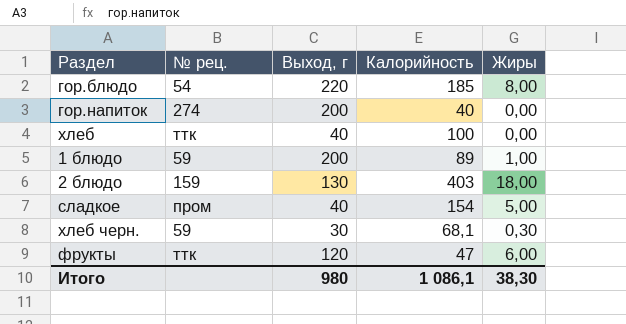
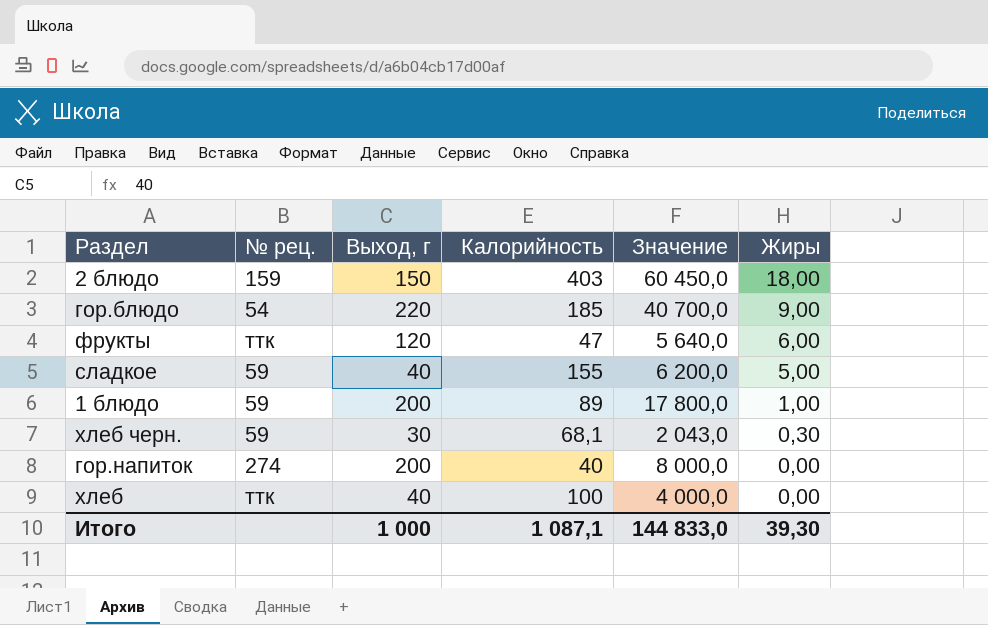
row order: none -> Жиры descending
column Значение | formula: none -> [Выход, г] * [Калорийность]
2 блюдо | Выход, г: 130 -> 150
гор.блюдо | Жиры: 8,00 -> 9,00
сладкое | № рец.: пром -> 59
сладкое | Калорийность: 154 -> 155
Итого | Выход, г: 980 -> 1 000
Итого | Калорийность: 1 086,1 -> 1 087,1
Итого | Жиры: 38,30 -> 39,30

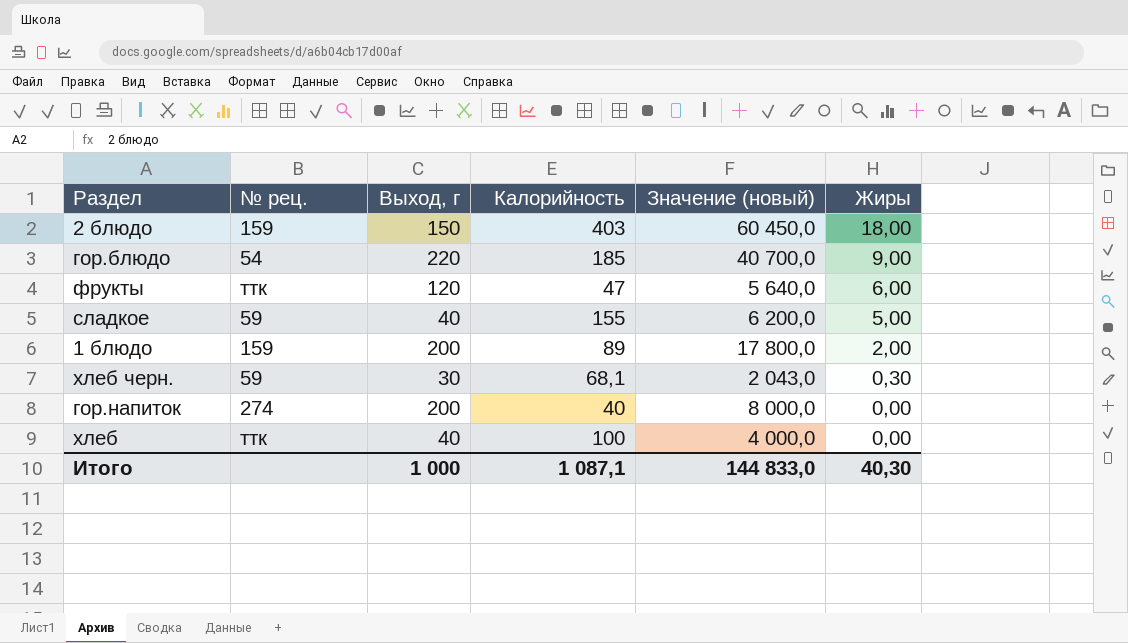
column name: Значение -> Значение (новый)
1 блюдо | № рец.: 59 -> 159
1 блюдо | Жиры: 1,00 -> 2,00
Итого | Жиры: 39,30 -> 40,30

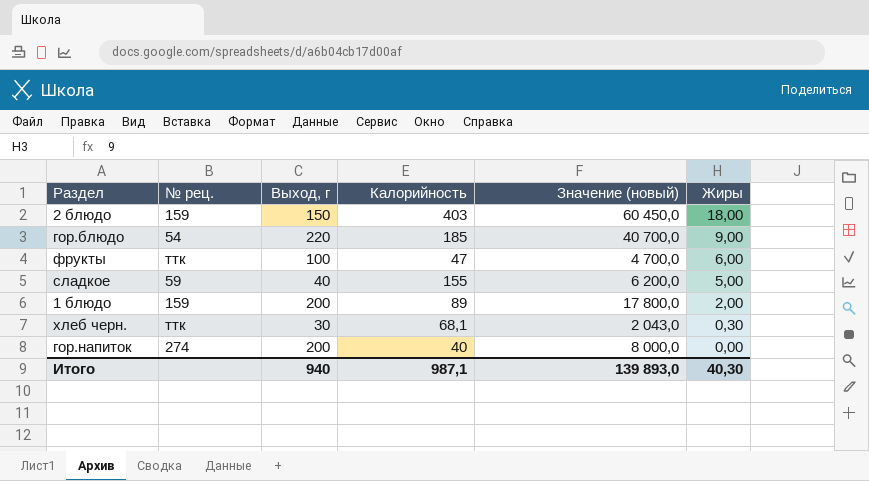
row хлеб: ттк | 40 | 100 | 4 000,0 | 0,00 -> none
фрукты | Выход, г: 120 -> 100
фрукты | Значение (новый): 5 640,0 -> 4 700,0
хлеб черн. | № рец.: 59 -> ттк
Итого | Выход, г: 1 000 -> 940
Итого | Калорийность: 1 087,1 -> 987,1
Итого | Значение (новый): 144 833,0 -> 139 893,0

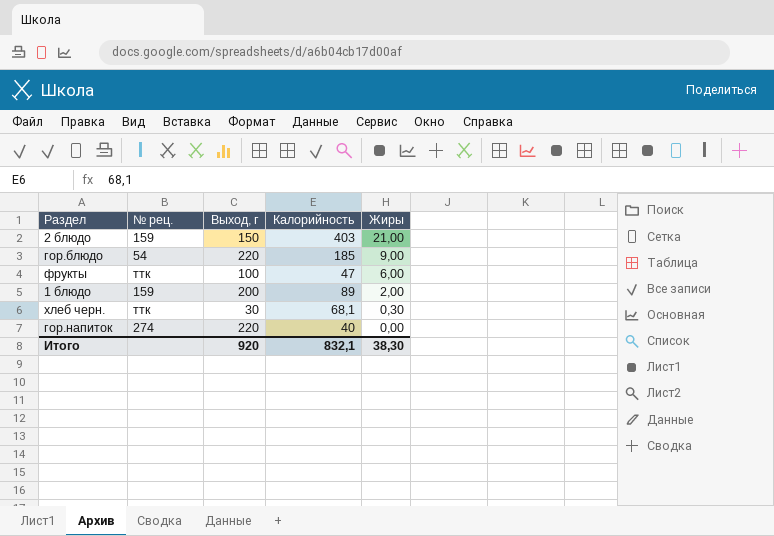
column Значение (новый) | formula: [Выход, г] * [Калорийность] -> none
row сладкое: 59 | 40 | 155 | 6 200,0 | 5,00 -> none
2 блюдо | Жиры: 18,00 -> 21,00
гор.напиток | Выход, г: 200 -> 220
Итого | Выход, г: 940 -> 920
Итого | Калорийность: 987,1 -> 832,1
Итого | Жиры: 40,30 -> 38,30

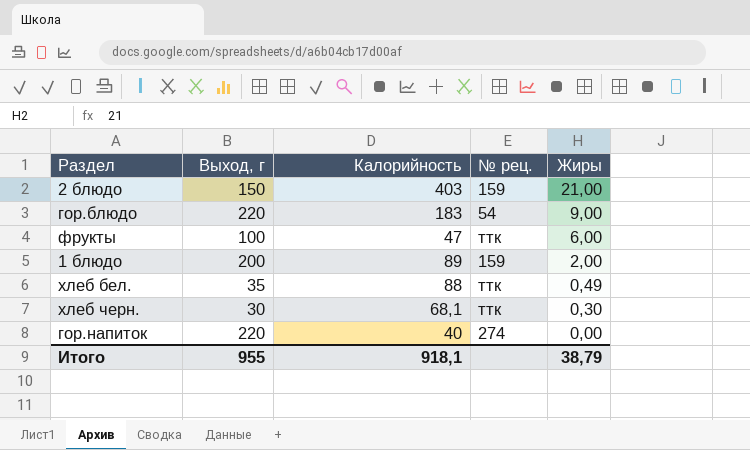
column № рец. | position: 2 -> 4
гор.блюдо | Калорийность: 185 -> 183
row хлеб бел.: none -> 35 | 88 | ттк | 0,49
Итого | Выход, г: 920 -> 955
Итого | Калорийность: 832,1 -> 918,1
Итого | Жиры: 38,30 -> 38,79

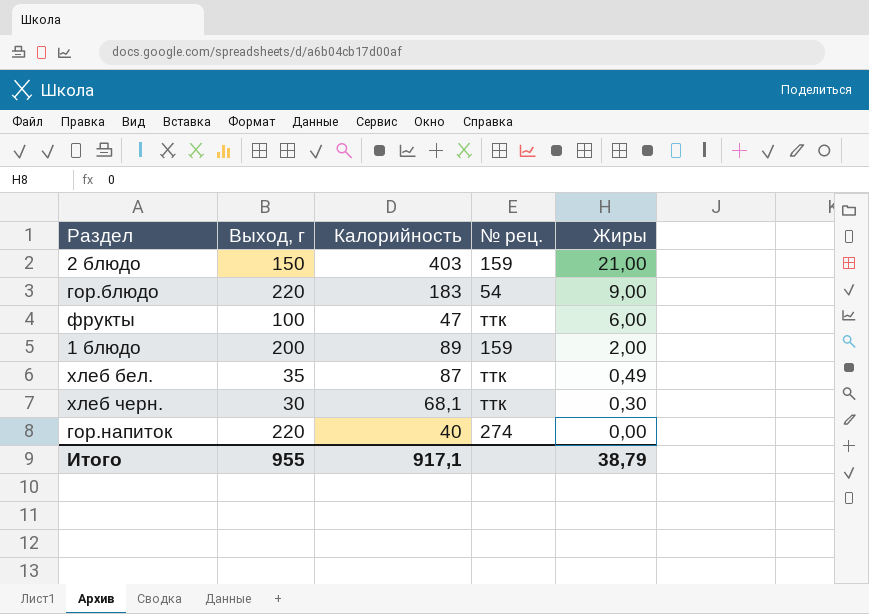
хлеб бел. | Калорийность: 88 -> 87
Итого | Калорийность: 918,1 -> 917,1

